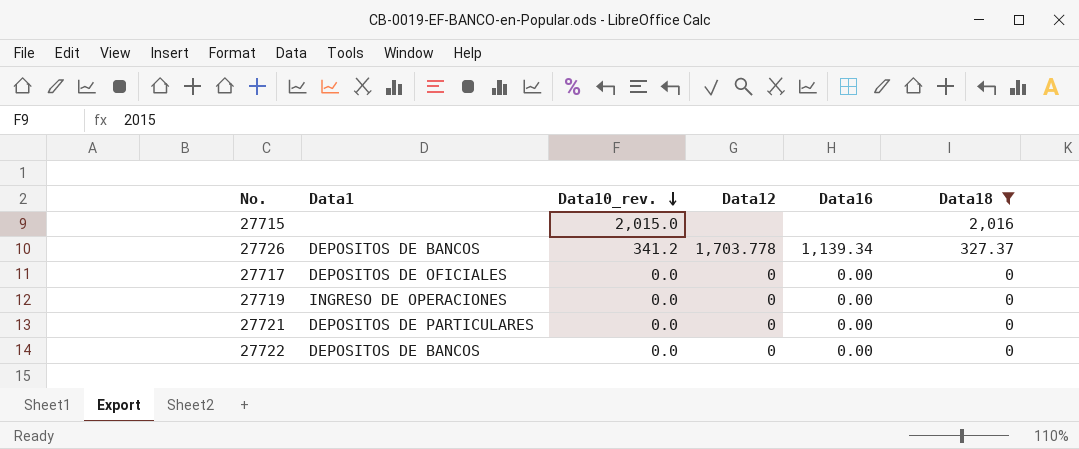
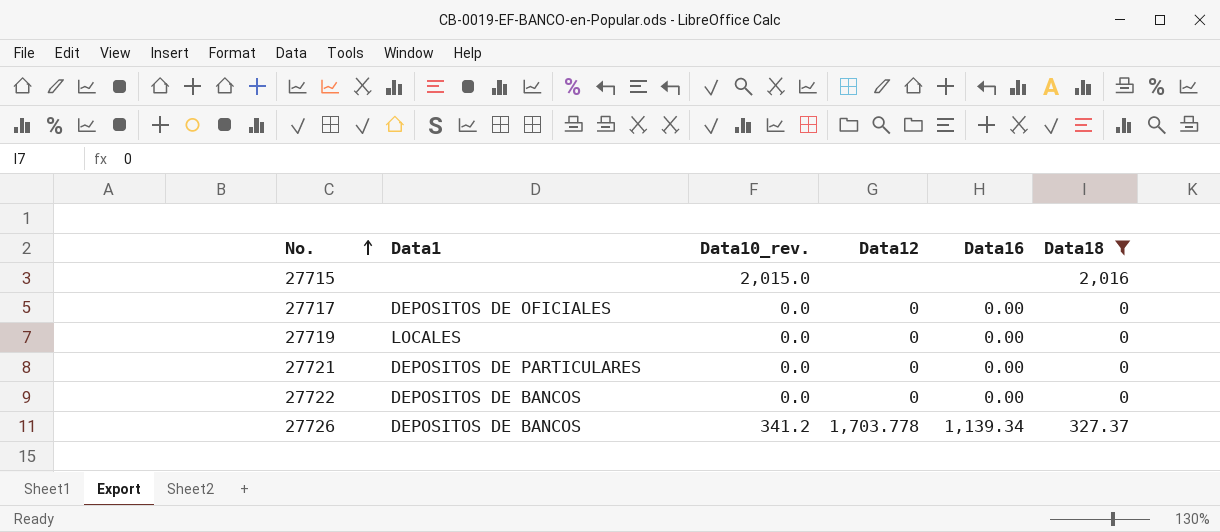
row order: Data10_rev. descending -> No. ascending
27719 | Data1: INGRESO DE OPERACIONES -> LOCALES

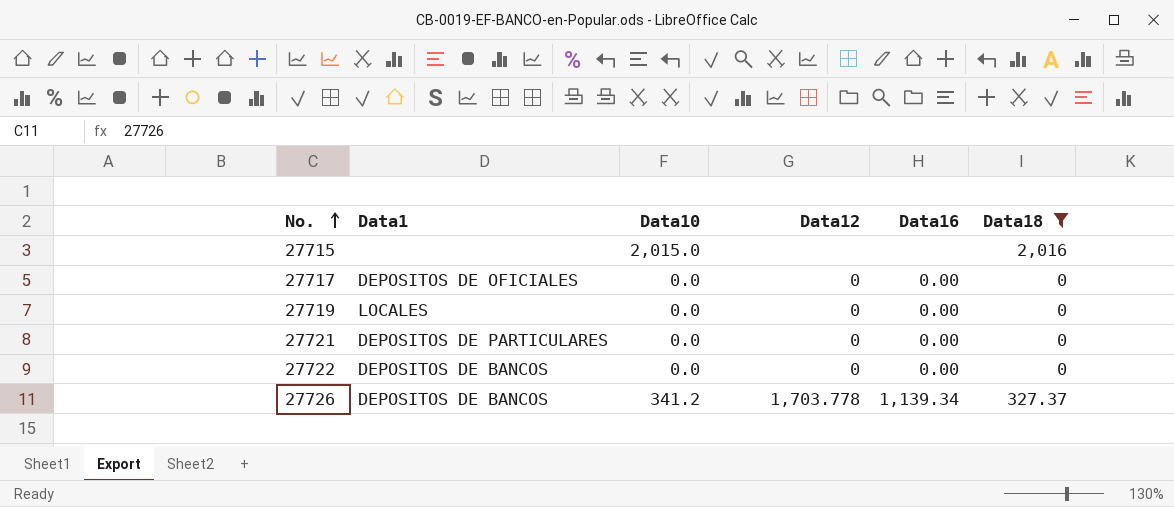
column name: Data10_rev. -> Data10

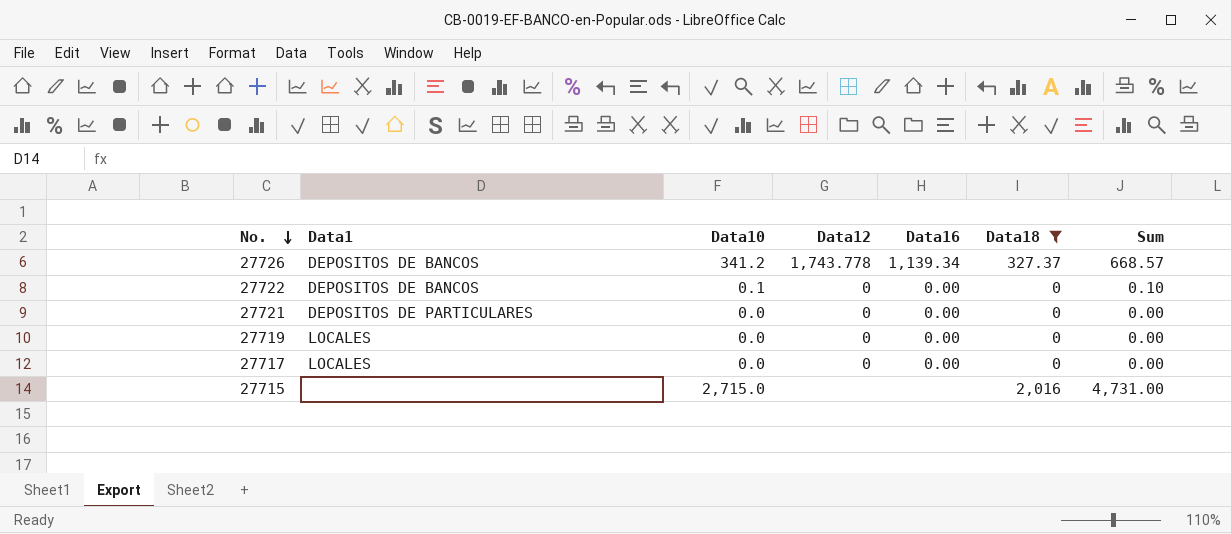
row order: No. ascending -> No. descending
column Sum | formula: none -> [Data10] + [Data18]
27726 | Data12: 1,703.778 -> 1,743.778
27722 | Data10: 0.0 -> 0.1
27717 | Data1: DEPOSITOS DE OFICIALES -> LOCALES
27715 | Data10: 2,015.0 -> 2,715.0

